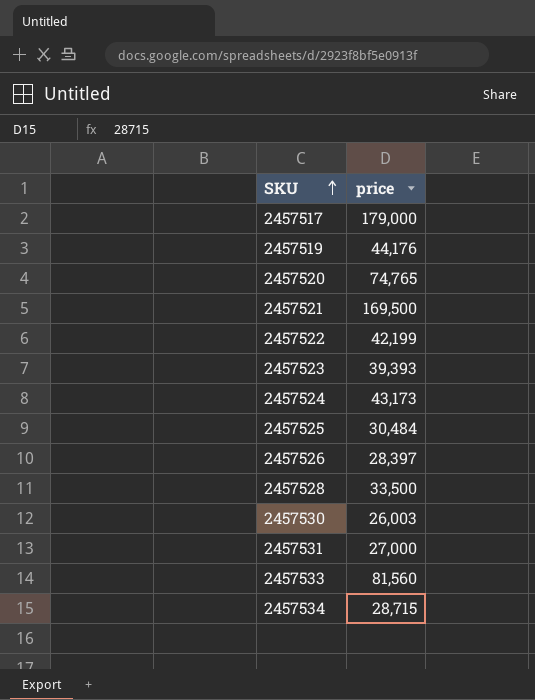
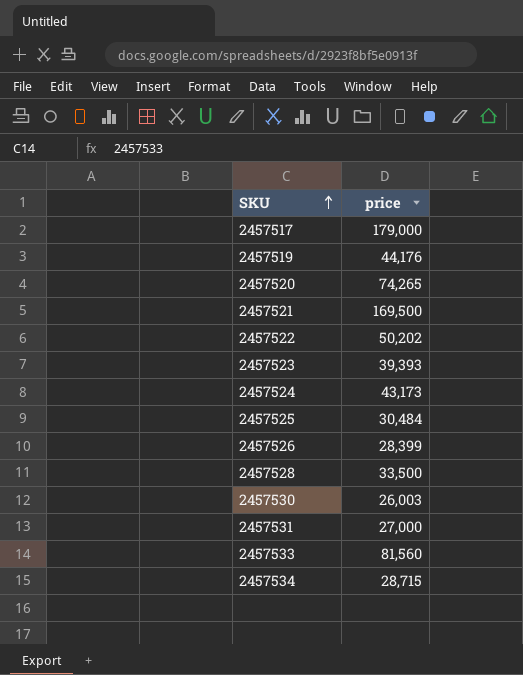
2457520 | price: 74,765 -> 74,265
2457522 | price: 42,199 -> 50,202
2457526 | price: 28,397 -> 28,399

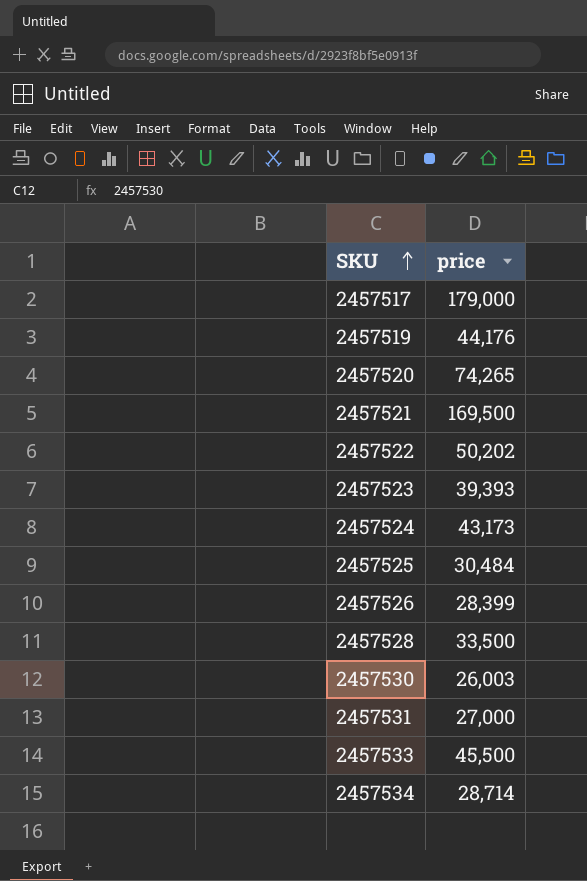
2457533 | price: 81,560 -> 45,500
2457534 | price: 28,715 -> 28,714

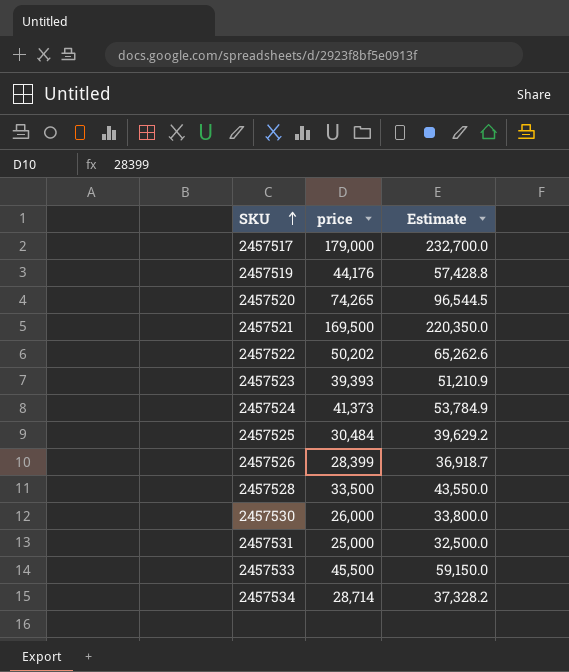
column Estimate | formula: none -> [price] * 1.3
2457524 | price: 43,173 -> 41,373
2457530 | price: 26,003 -> 26,000
2457531 | price: 27,000 -> 25,000

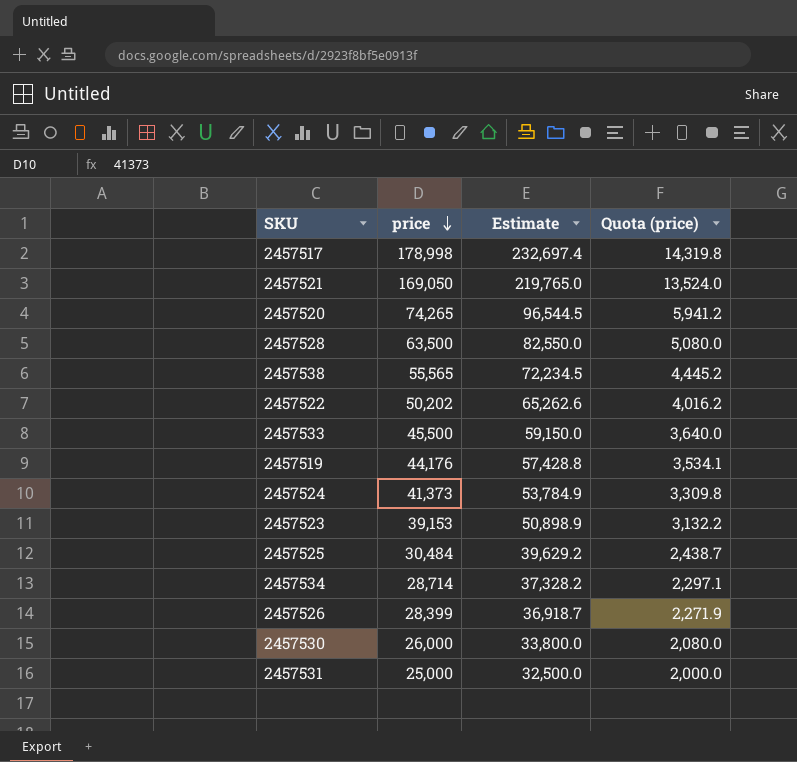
row order: SKU ascending -> price descending
column Quota (price) | formula: none -> [price] * 0.08
2457517 | price: 179,000 -> 178,998
2457517 | Estimate: 232,700.0 -> 232,697.4
2457521 | price: 169,500 -> 169,050
2457521 | Estimate: 220,350.0 -> 219,765.0
2457528 | price: 33,500 -> 63,500
2457528 | Estimate: 43,550.0 -> 82,550.0
row 2457538: none -> 55,565 | 72,234.5 | 4,445.2
2457523 | price: 39,393 -> 39,153
2457523 | Estimate: 51,210.9 -> 50,898.9

